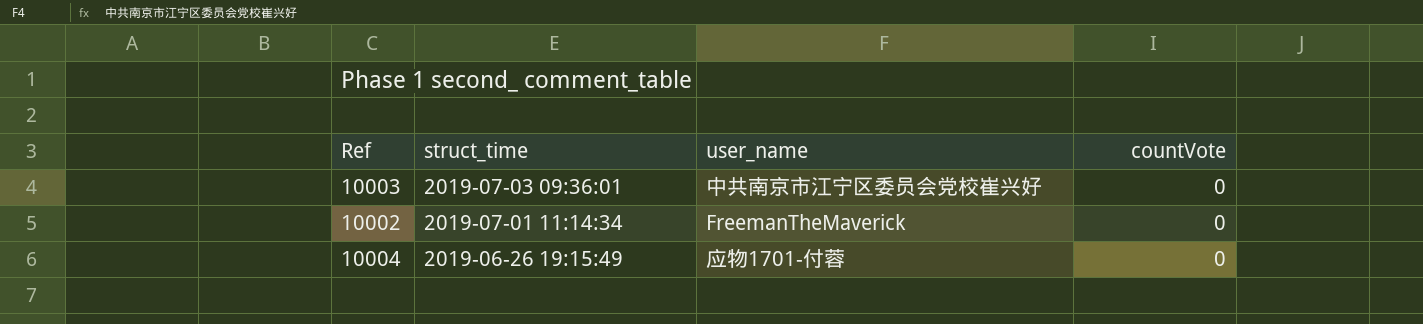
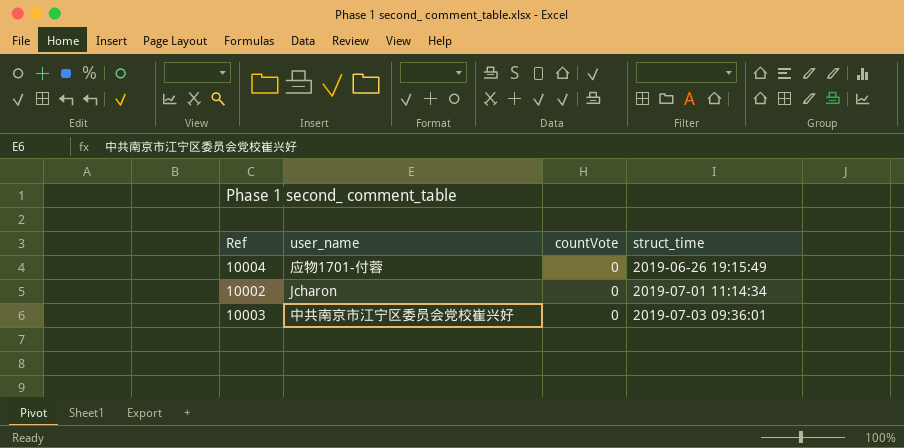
row order: struct_time descending -> struct_time ascending
column struct_time | position: 2 -> 4
10002 | user_name: FreemanTheMaverick -> Jcharon

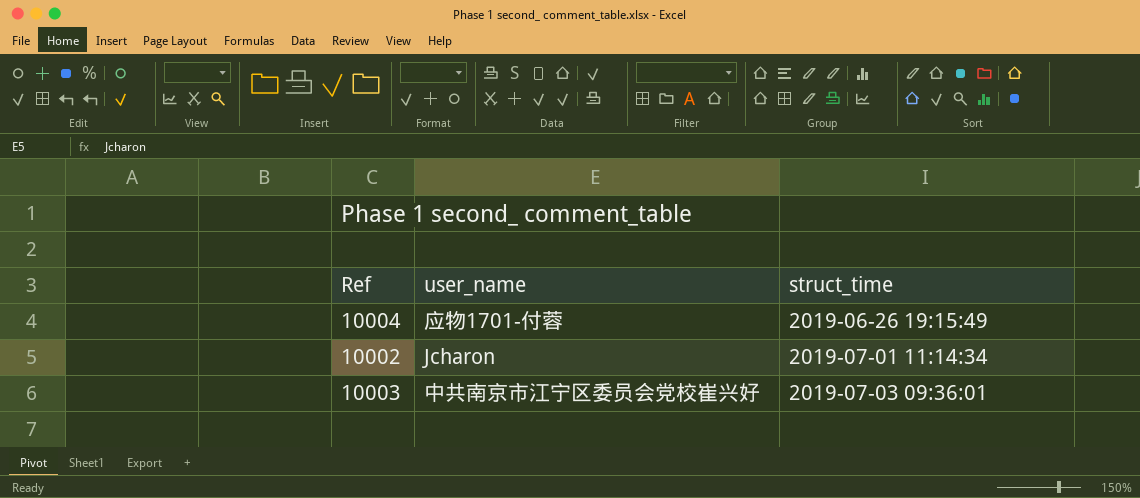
column countVote | position: 3 -> none

